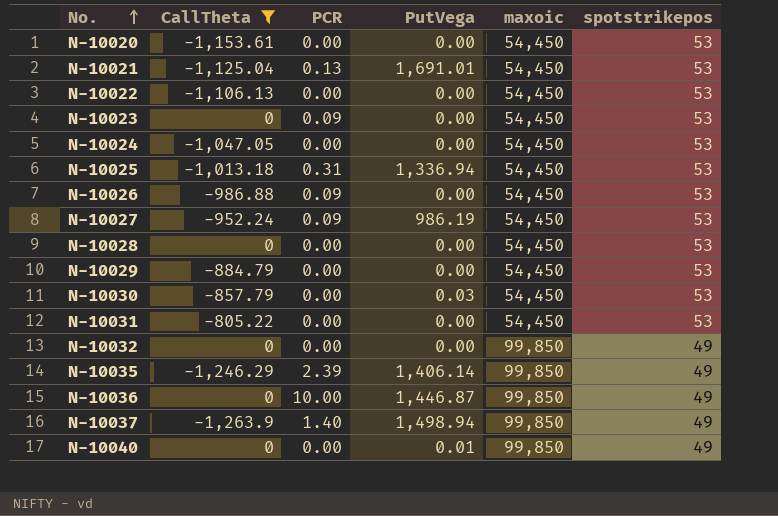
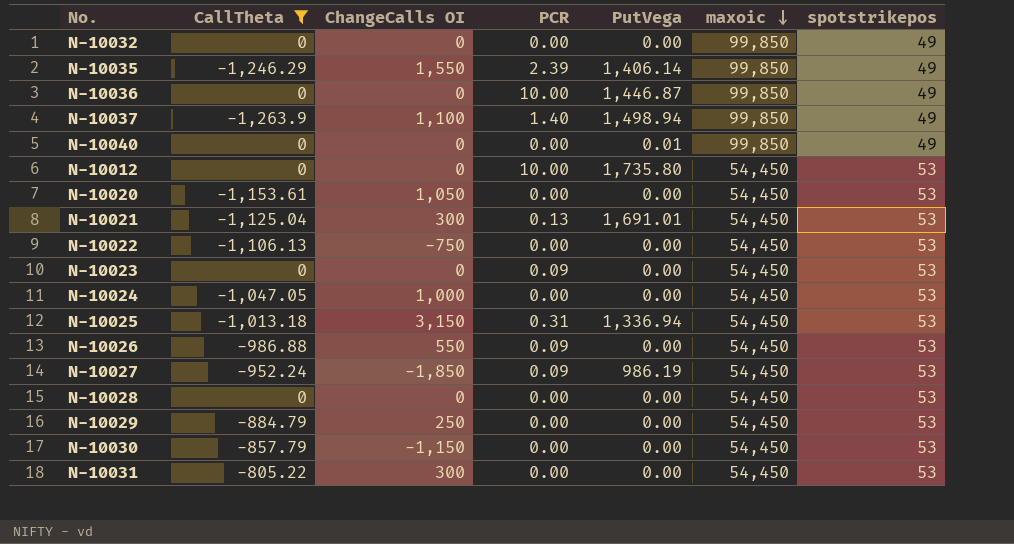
row order: No. ascending -> maxoic descending
column ChangeCalls OI | position: none -> 3
row N-10012: none -> 0 | 0 | 10.00 | 1,735.80 | 54,450 | 53
N-10030 | PutVega: 0.03 -> 0.00

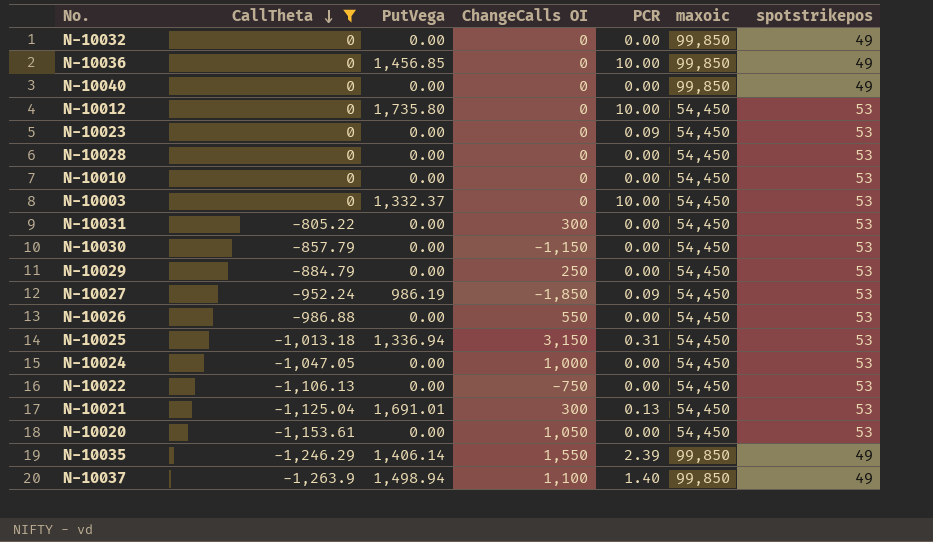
row order: maxoic descending -> CallTheta descending
column PutVega | position: 5 -> 3
N-10036 | PutVega: 1,446.87 -> 1,456.85
N-10040 | PutVega: 0.01 -> 0.00
row N-10010: none -> 0 | 0.00 | 0 | 0.00 | 54,450 | 53
row N-10003: none -> 0 | 1,332.37 | 0 | 10.00 | 54,450 | 53
N-10026 | PCR: 0.09 -> 0.00

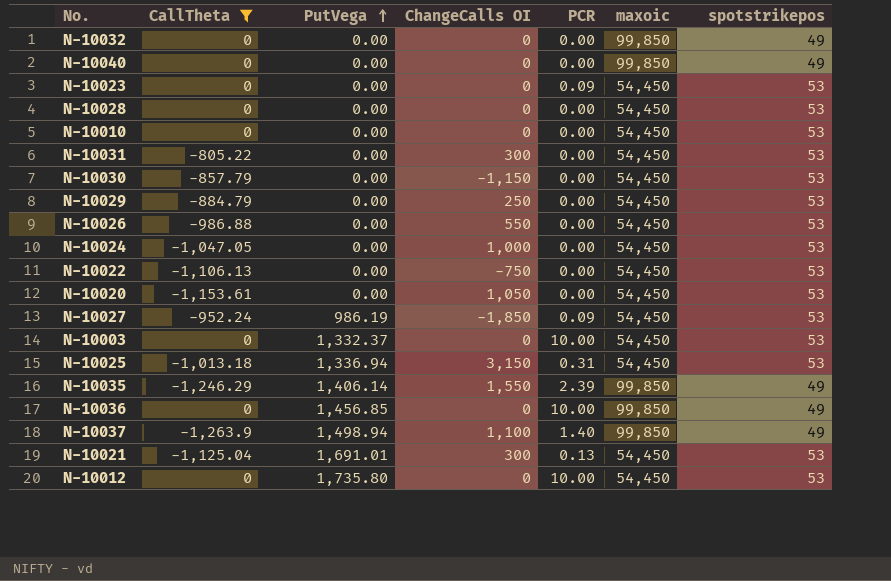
row order: CallTheta descending -> PutVega ascending

